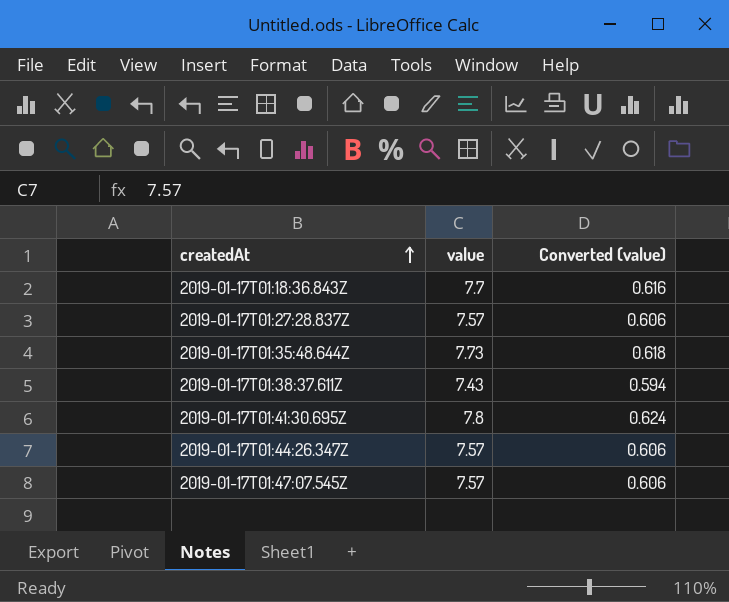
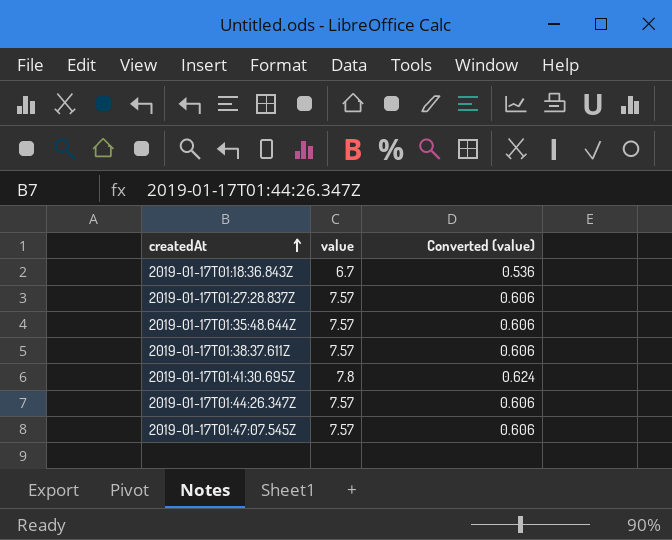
2019-01-17T01:18:36.843Z | value: 7.7 -> 6.7
2019-01-17T01:18:36.843Z | Converted (value): 0.616 -> 0.536
2019-01-17T01:35:48.644Z | value: 7.73 -> 7.57
2019-01-17T01:35:48.644Z | Converted (value): 0.618 -> 0.606
2019-01-17T01:38:37.611Z | value: 7.43 -> 7.57
2019-01-17T01:38:37.611Z | Converted (value): 0.594 -> 0.606

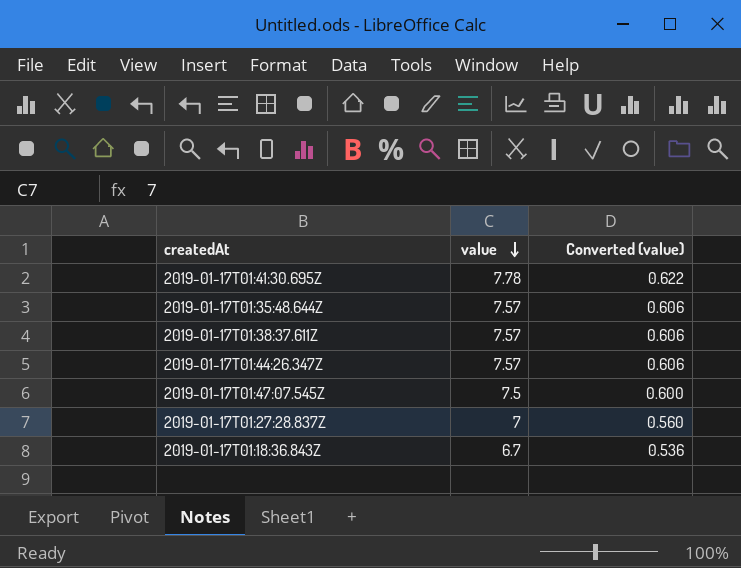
row order: createdAt ascending -> value descending
2019-01-17T01:41:30.695Z | value: 7.8 -> 7.78
2019-01-17T01:41:30.695Z | Converted (value): 0.624 -> 0.622
2019-01-17T01:47:07.545Z | value: 7.57 -> 7.5
2019-01-17T01:47:07.545Z | Converted (value): 0.606 -> 0.600
2019-01-17T01:27:28.837Z | value: 7.57 -> 7
2019-01-17T01:27:28.837Z | Converted (value): 0.606 -> 0.560

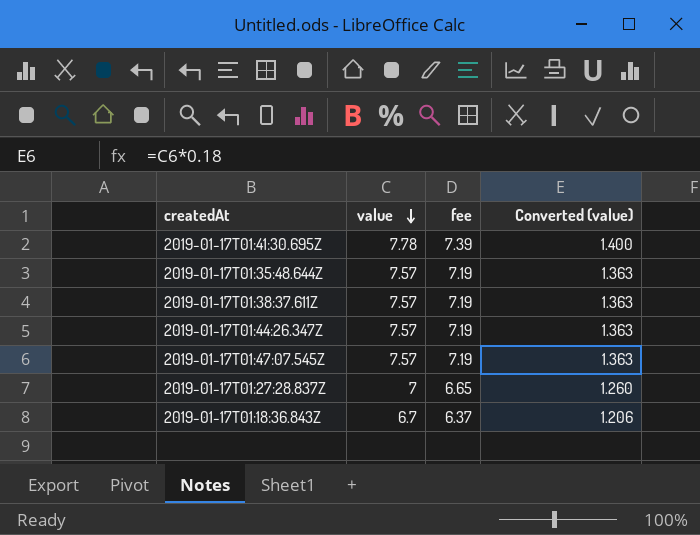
column fee | formula: none -> [value] * 0.95
column Converted (value) | formula: [value] * 0.08 -> [value] * 0.18
2019-01-17T01:47:07.545Z | value: 7.5 -> 7.57

